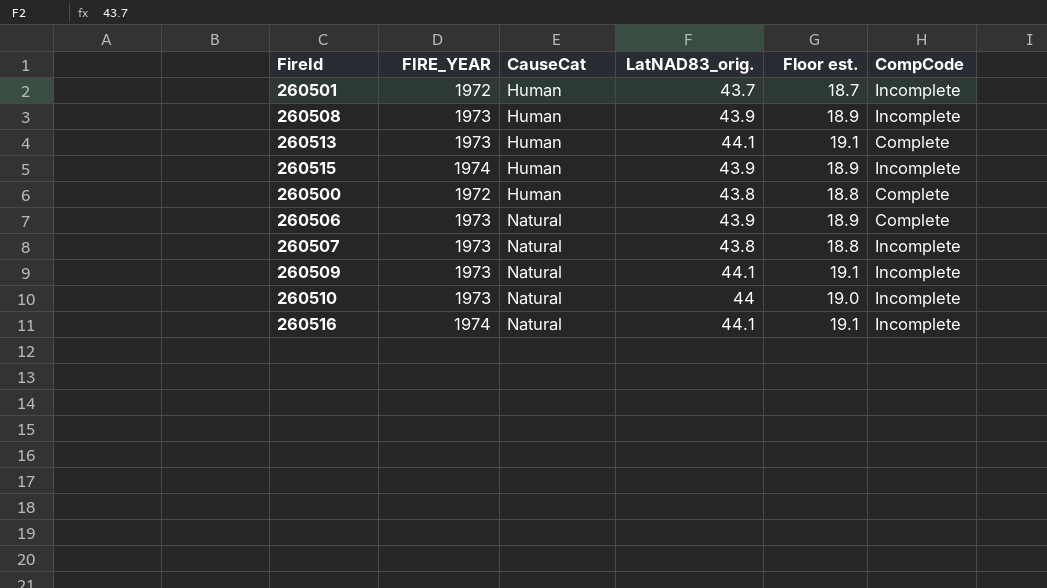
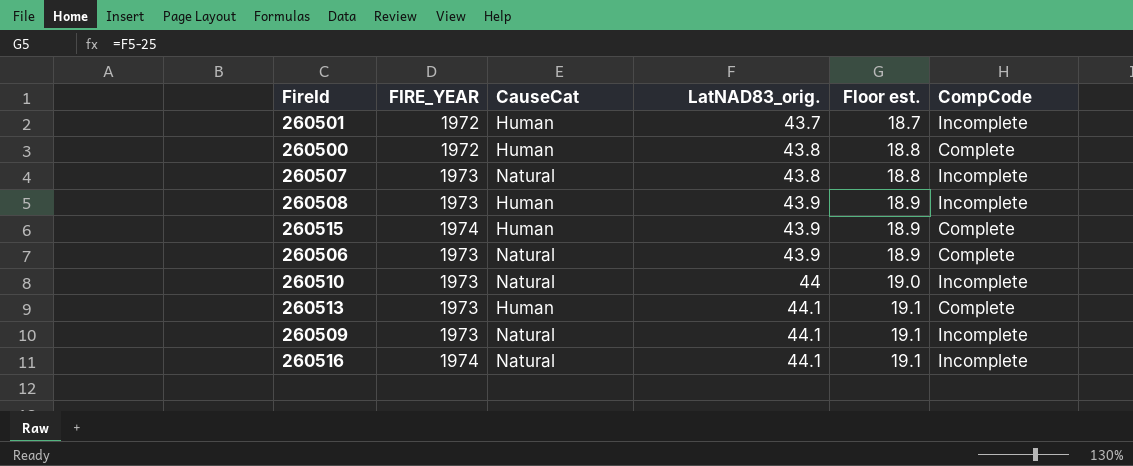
row order: CauseCat ascending -> LatNAD83_orig. ascending
260515 | CompCode: Incomplete -> Complete

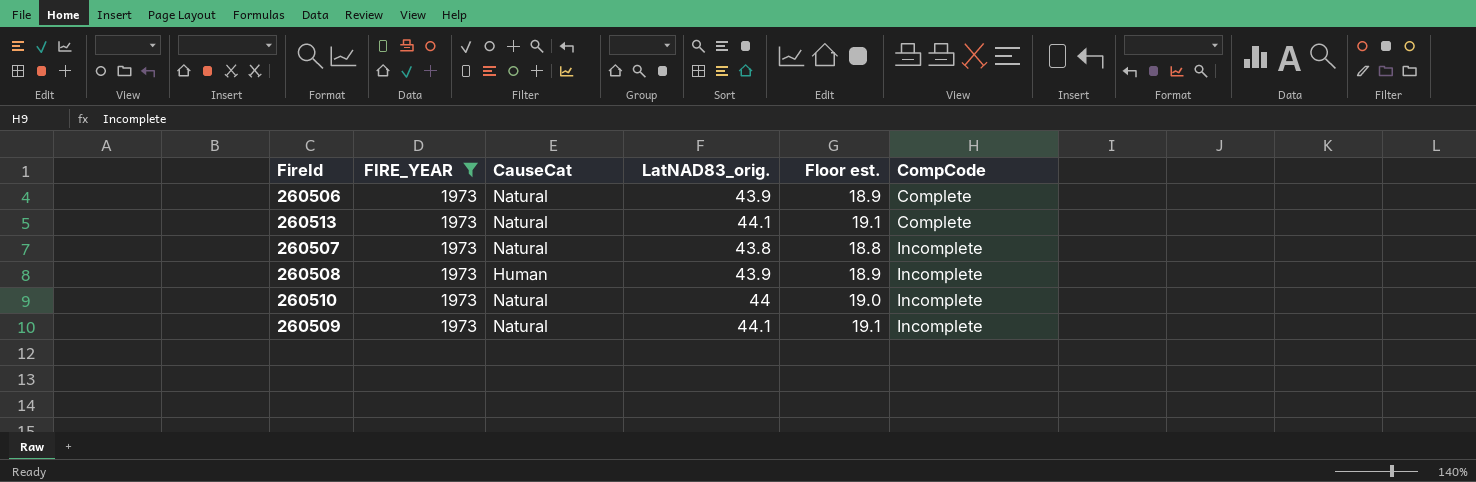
filter: none -> FIRE_YEAR = 1973
row order: LatNAD83_orig. ascending -> CompCode ascending
260513 | CauseCat: Human -> Natural

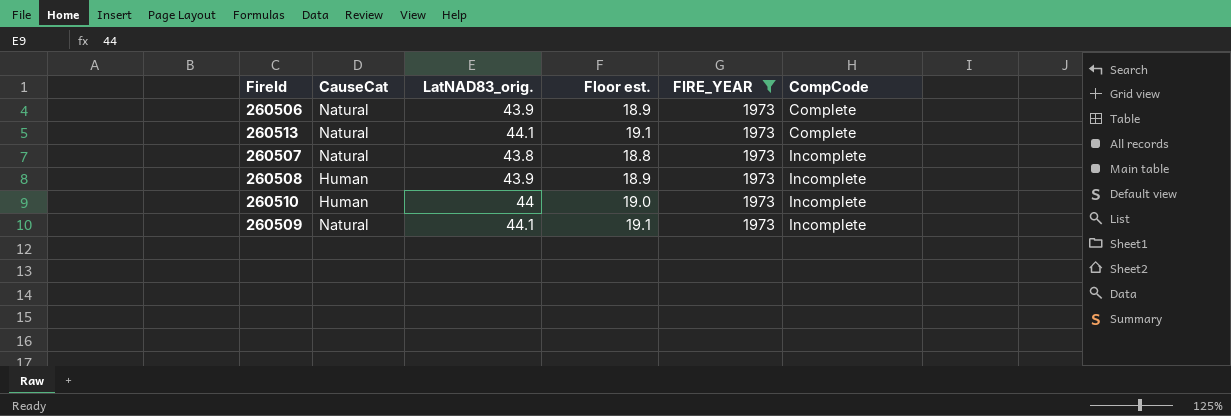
column FIRE_YEAR | position: 2 -> 5
260510 | CauseCat: Natural -> Human

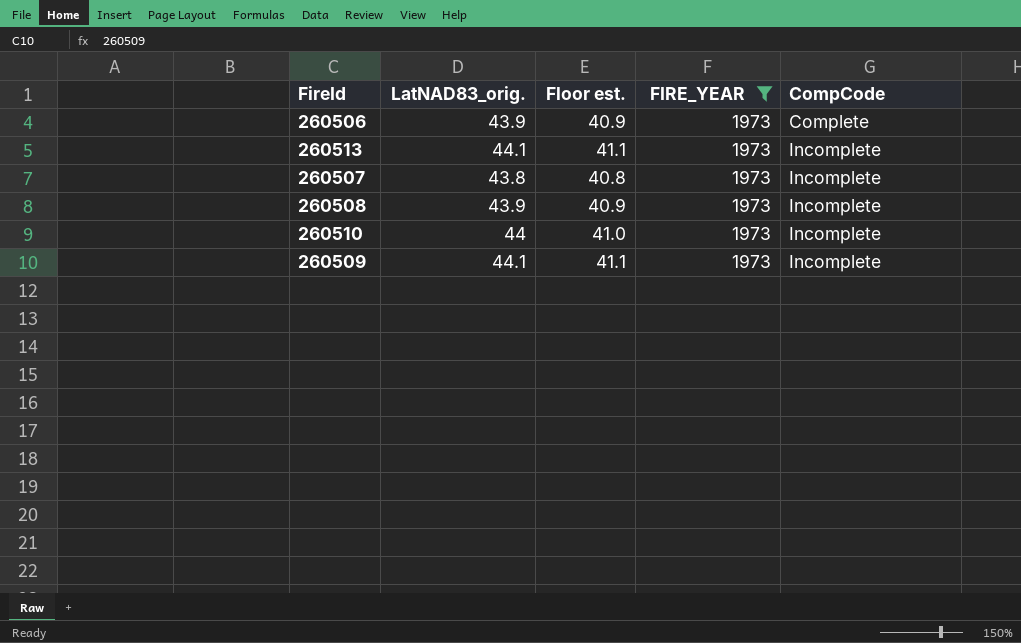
column CauseCat | position: 2 -> none
column Floor est. | formula: [LatNAD83_orig.] - 25 -> [LatNAD83_orig.] - 3
260513 | CompCode: Complete -> Incomplete

